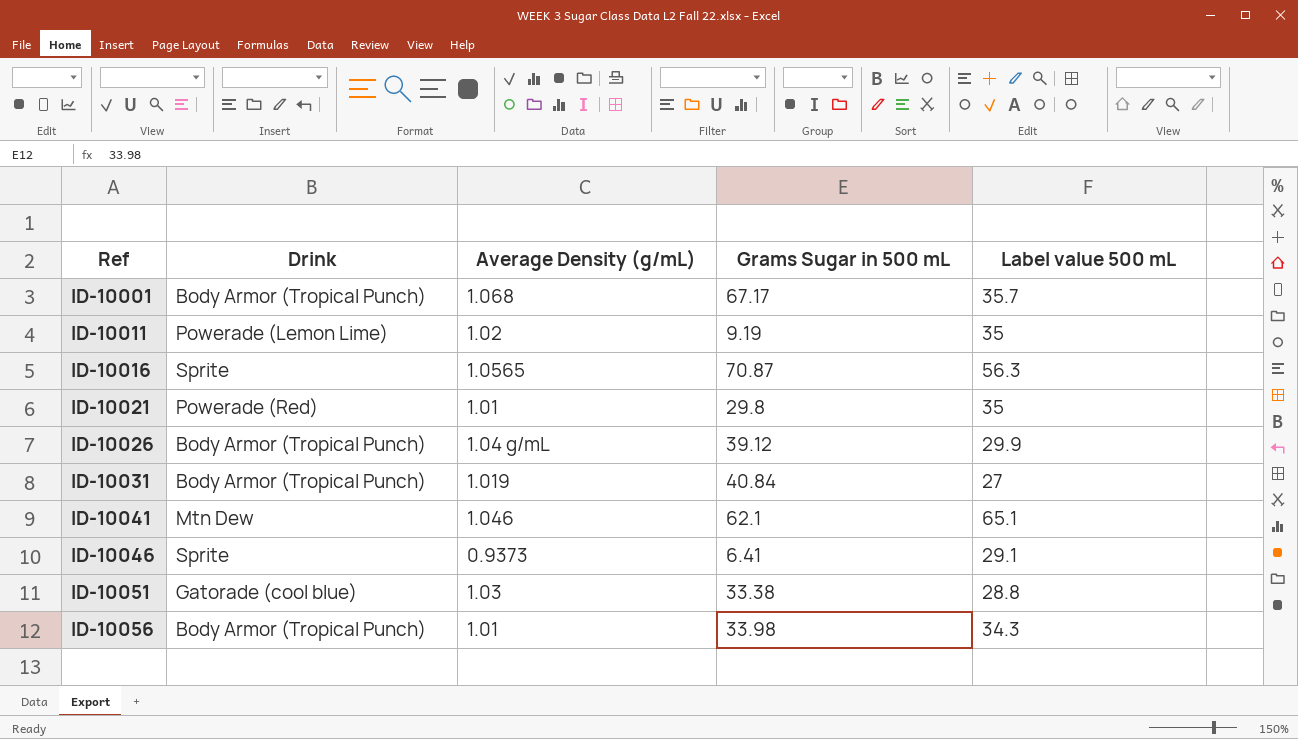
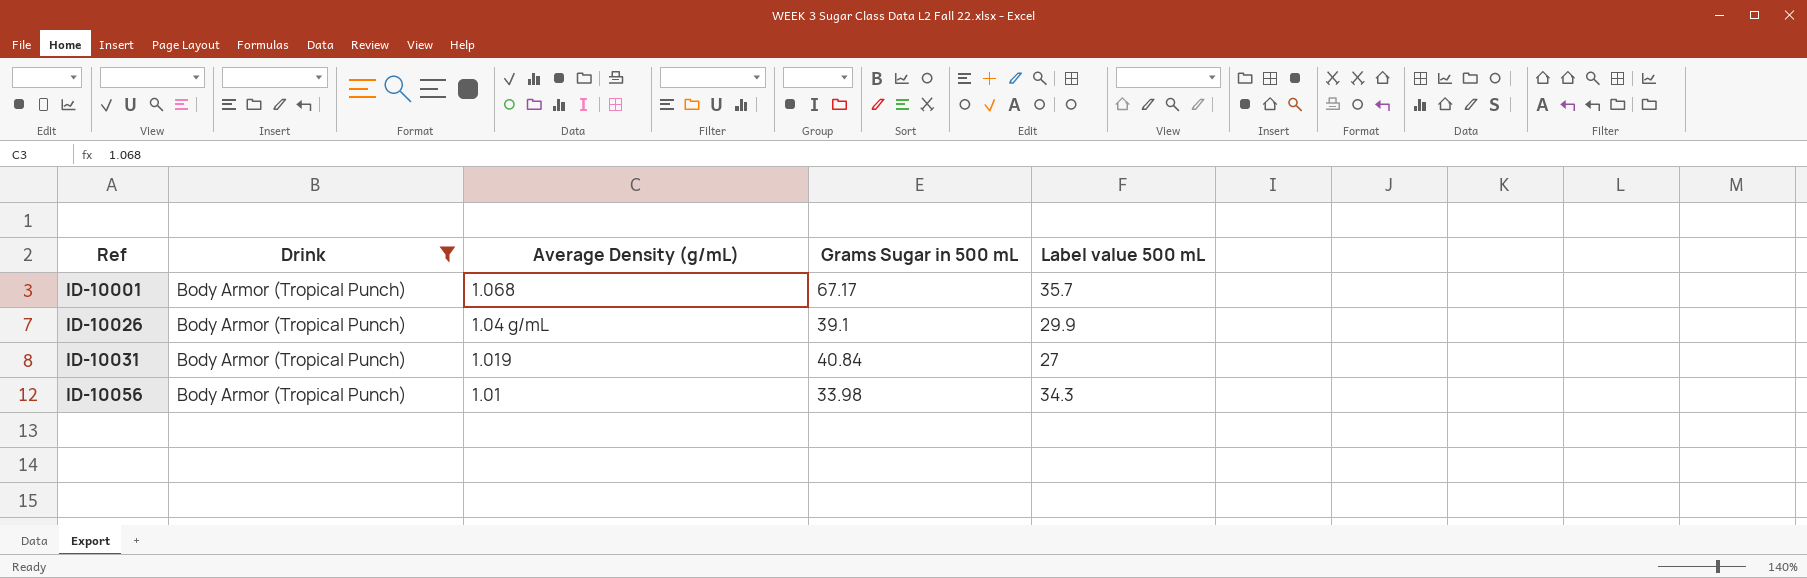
filter: none -> Drink = Body Armor (Tropical Punch)
ID-10026 | Grams Sugar in 500 mL: 39.12 -> 39.1

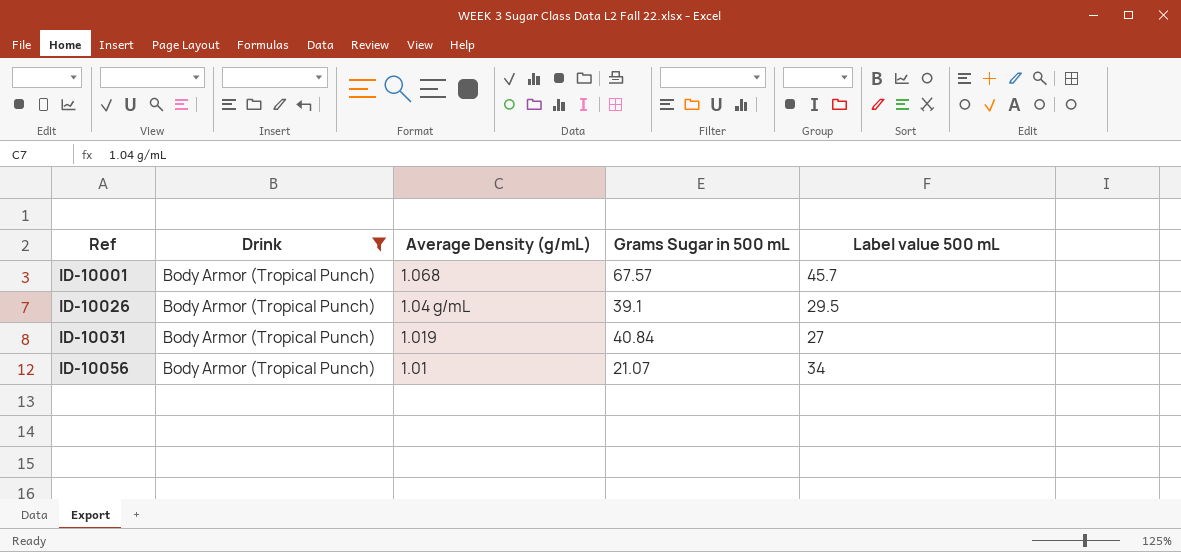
ID-10001 | Grams Sugar in 500 mL: 67.17 -> 67.57
ID-10001 | Label value 500 mL: 35.7 -> 45.7
ID-10026 | Label value 500 mL: 29.9 -> 29.5
ID-10056 | Grams Sugar in 500 mL: 33.98 -> 21.07
ID-10056 | Label value 500 mL: 34.3 -> 34

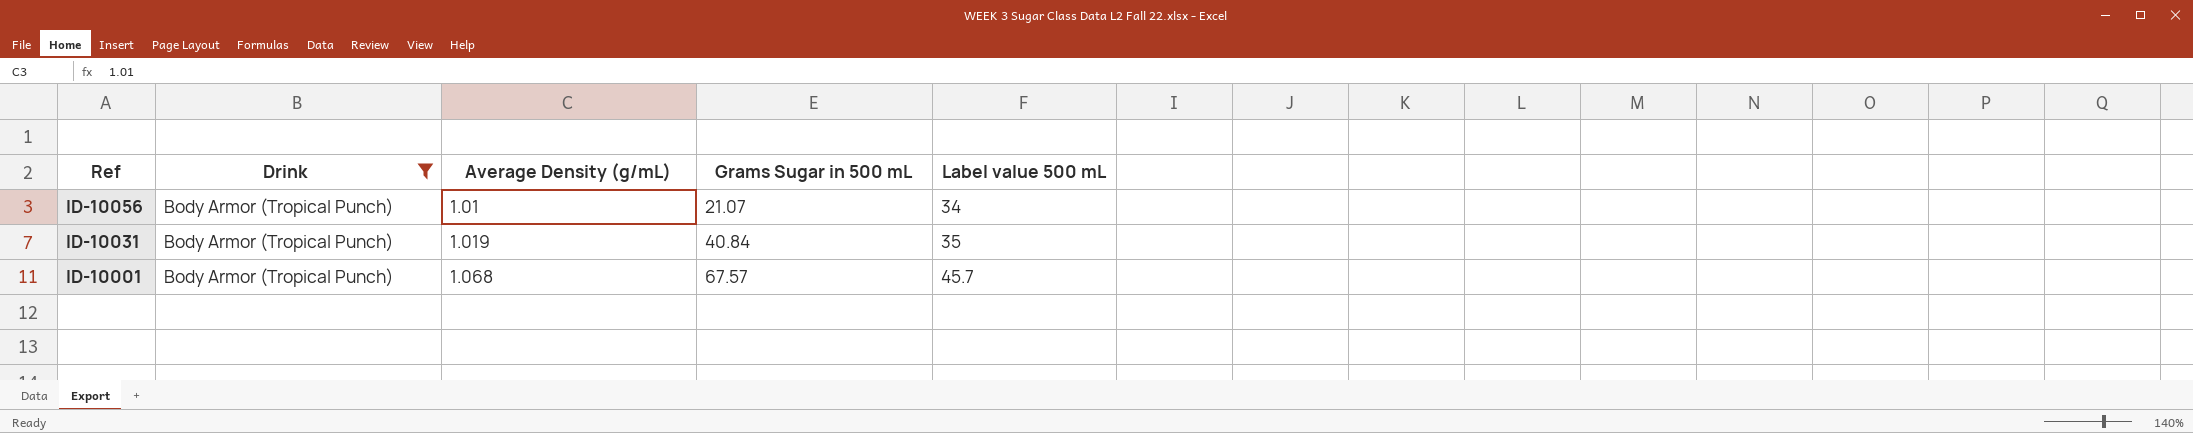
row order: Ref ascending -> Ref descending
row ID-10026: Body Armor (Tropical Punch) | 1.04 g/mL | 39.1 | 29.5 -> none
ID-10031 | Label value 500 mL: 27 -> 35

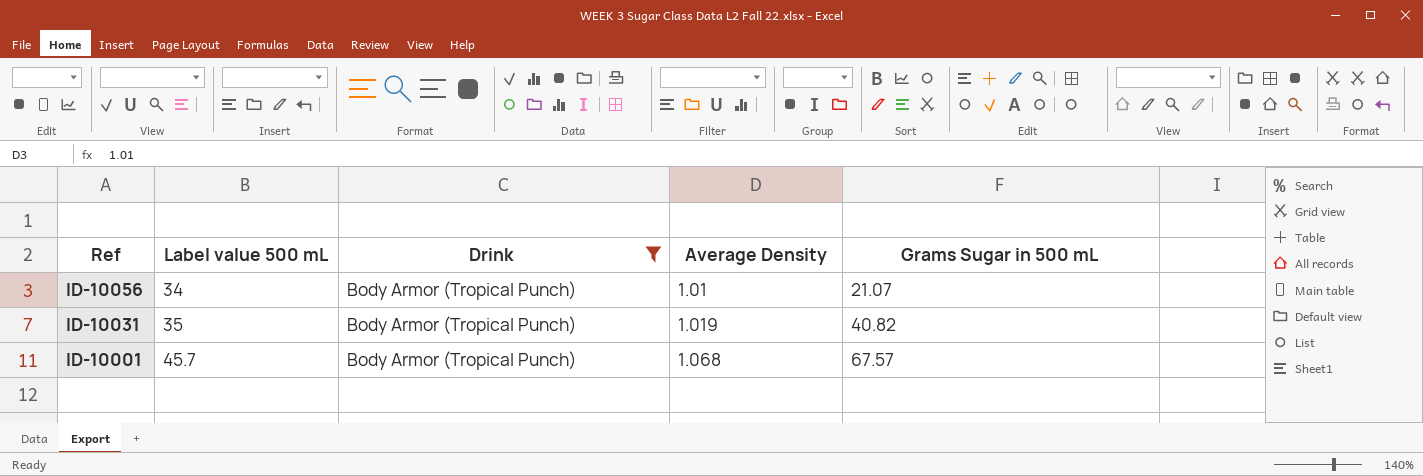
column Label value 500 mL | position: 5 -> 2
column name: Average Density (g/mL) -> Average Density
ID-10031 | Grams Sugar in 500 mL: 40.84 -> 40.82

